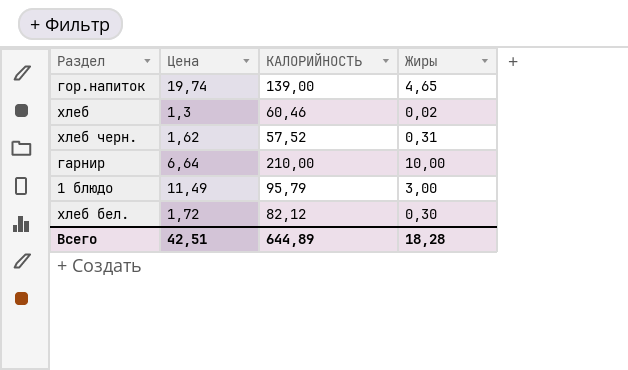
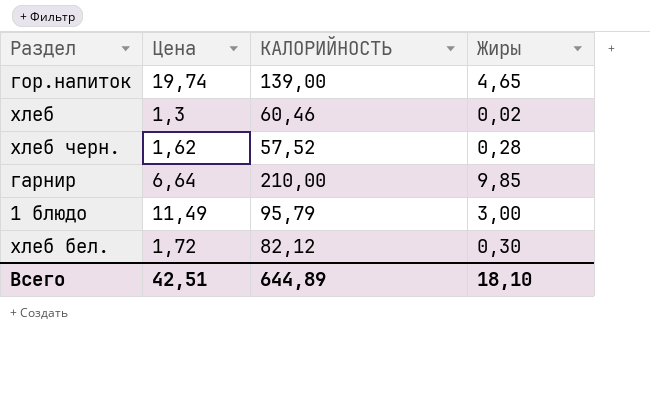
хлеб черн. | Жиры: 0,31 -> 0,28
гарнир | Жиры: 10,00 -> 9,85
Всего | Жиры: 18,28 -> 18,10

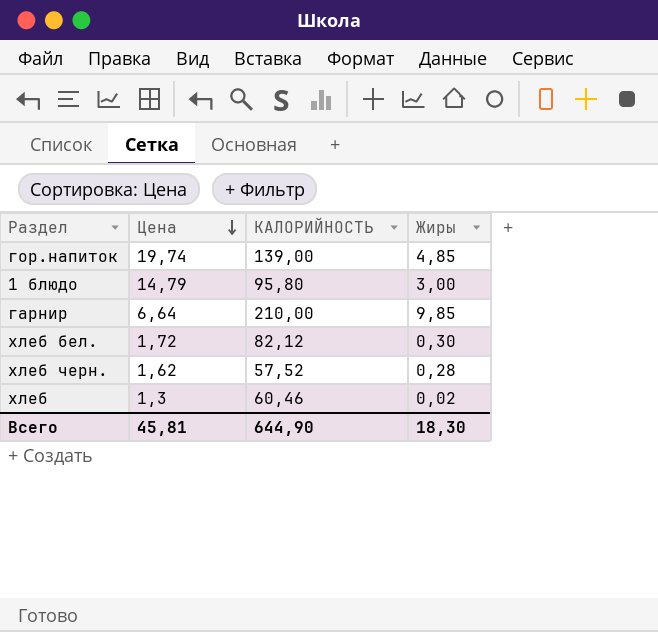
row order: none -> Цена descending
гор.напиток | Жиры: 4,65 -> 4,85
1 блюдо | Цена: 11,49 -> 14,79
1 блюдо | КАЛОРИЙНОСТЬ: 95,79 -> 95,80
Всего | Цена: 42,51 -> 45,81
Всего | КАЛОРИЙНОСТЬ: 644,89 -> 644,90
Всего | Жиры: 18,10 -> 18,30

